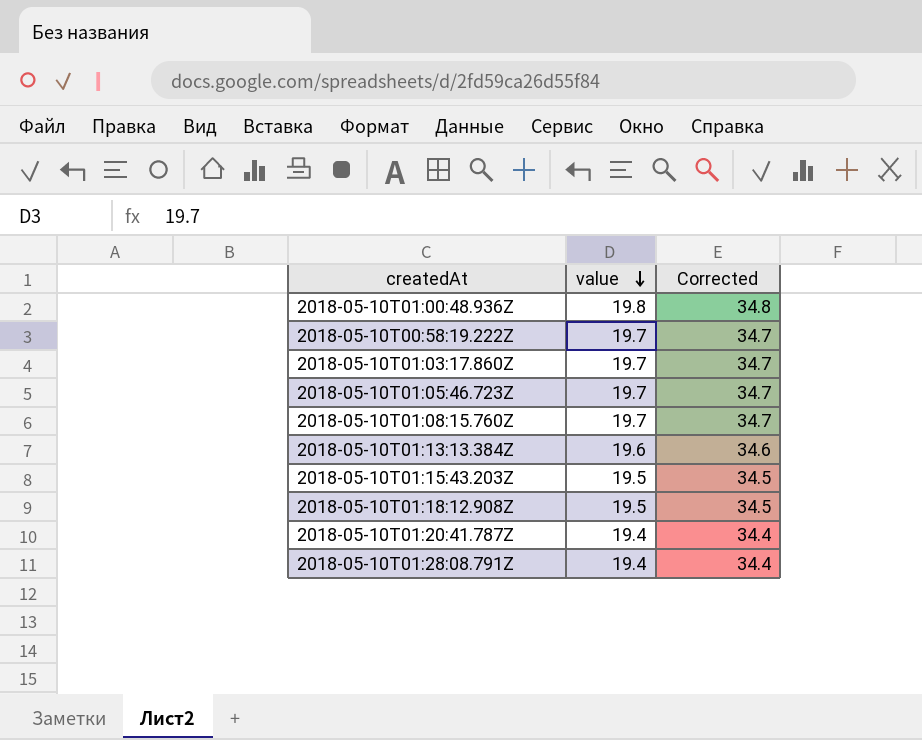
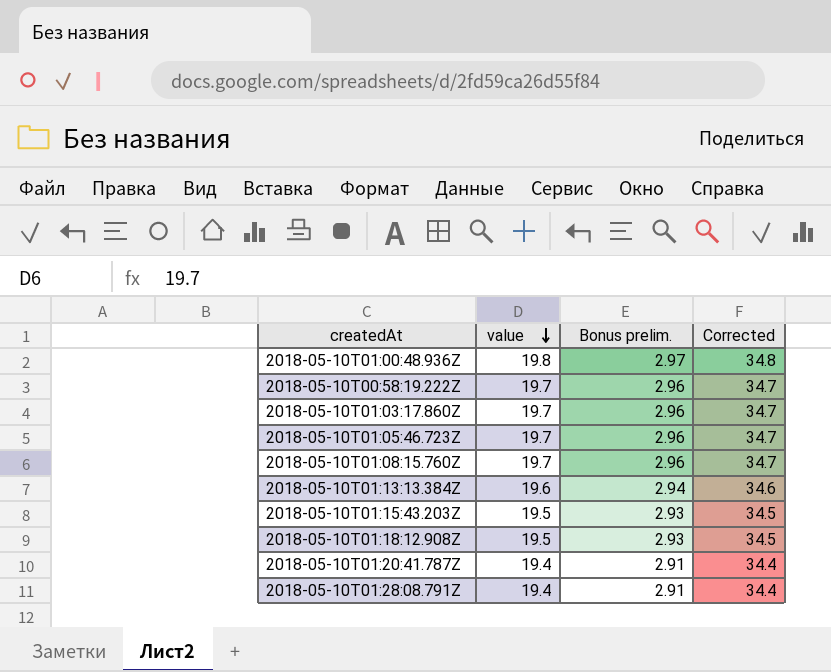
column Bonus prelim. | formula: none -> [value] * 0.15

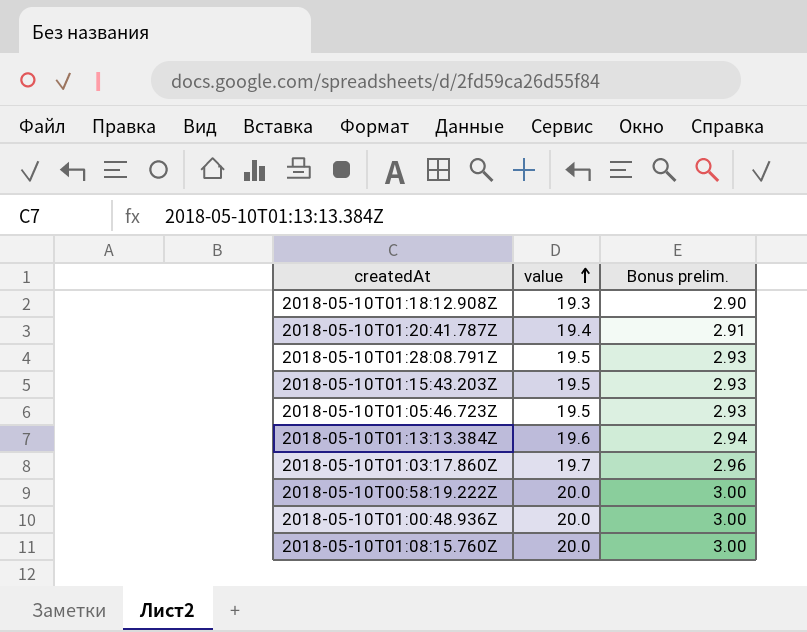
row order: value descending -> value ascending
column Corrected | formula: [value] + 15 -> none
2018-05-10T01:18:12.908Z | value: 19.5 -> 19.3
2018-05-10T01:18:12.908Z | Bonus prelim.: 2.93 -> 2.90
2018-05-10T01:28:08.791Z | value: 19.4 -> 19.5
2018-05-10T01:28:08.791Z | Bonus prelim.: 2.91 -> 2.93
2018-05-10T01:05:46.723Z | value: 19.7 -> 19.5
2018-05-10T01:05:46.723Z | Bonus prelim.: 2.96 -> 2.93
2018-05-10T00:58:19.222Z | value: 19.7 -> 20.0
2018-05-10T00:58:19.222Z | Bonus prelim.: 2.96 -> 3.00
2018-05-10T01:00:48.936Z | value: 19.8 -> 20.0
2018-05-10T01:00:48.936Z | Bonus prelim.: 2.97 -> 3.00
2018-05-10T01:08:15.760Z | value: 19.7 -> 20.0
2018-05-10T01:08:15.760Z | Bonus prelim.: 2.96 -> 3.00

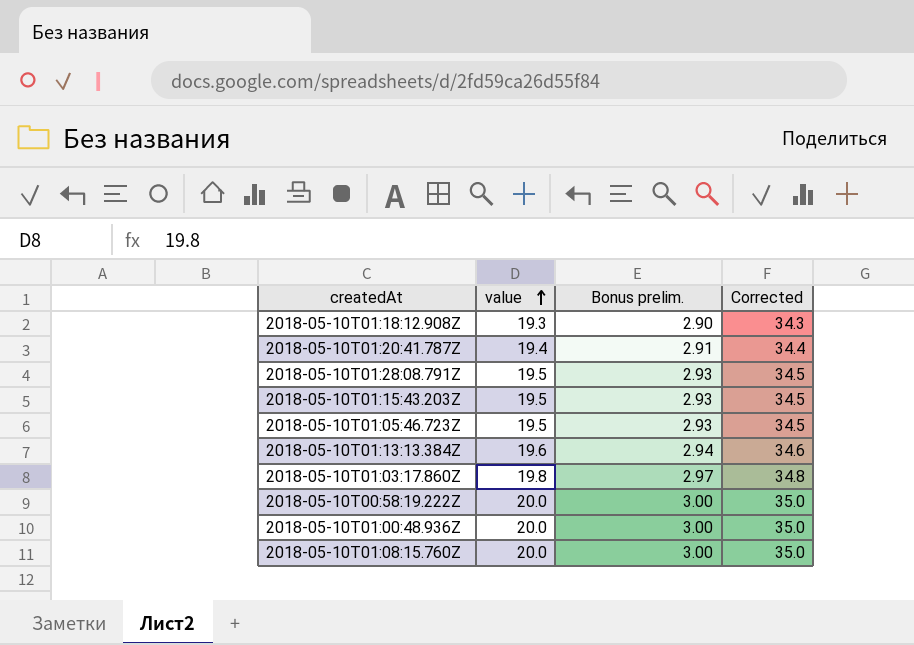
column Corrected | formula: none -> [value] + 15
2018-05-10T01:03:17.860Z | value: 19.7 -> 19.8
2018-05-10T01:03:17.860Z | Bonus prelim.: 2.96 -> 2.97

